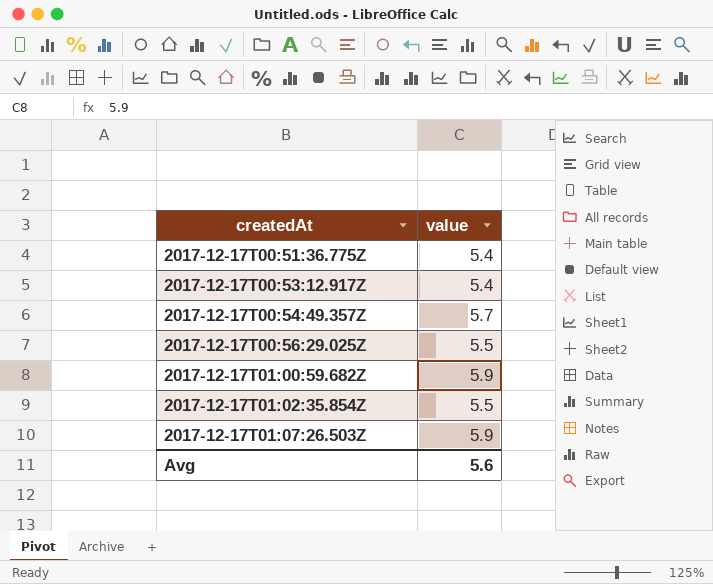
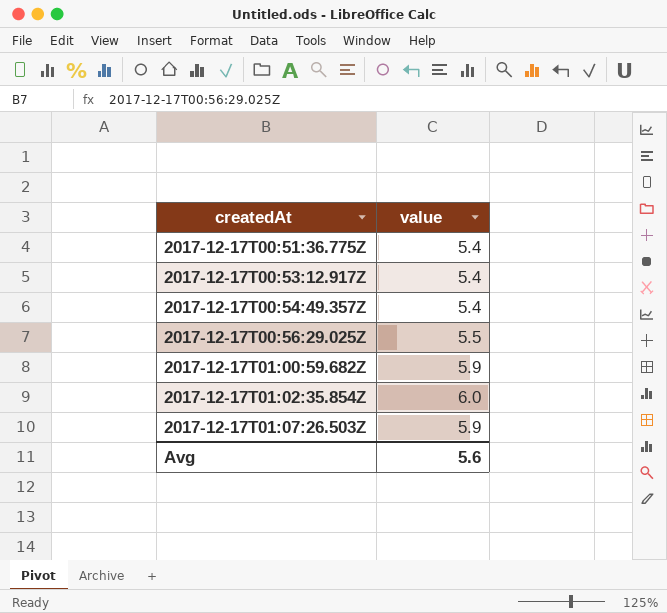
2017-12-17T00:54:49.357Z | value: 5.7 -> 5.4
2017-12-17T01:02:35.854Z | value: 5.5 -> 6.0

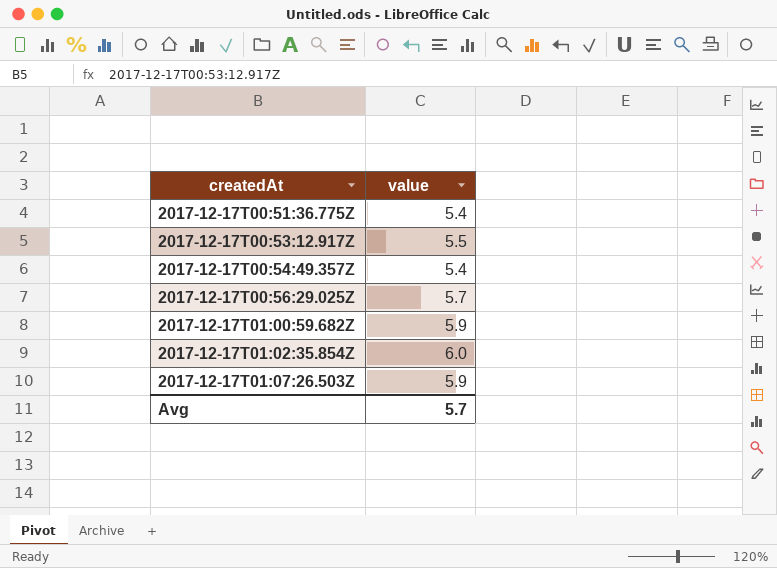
2017-12-17T00:53:12.917Z | value: 5.4 -> 5.5
2017-12-17T00:56:29.025Z | value: 5.5 -> 5.7
Avg | value: 5.6 -> 5.7

